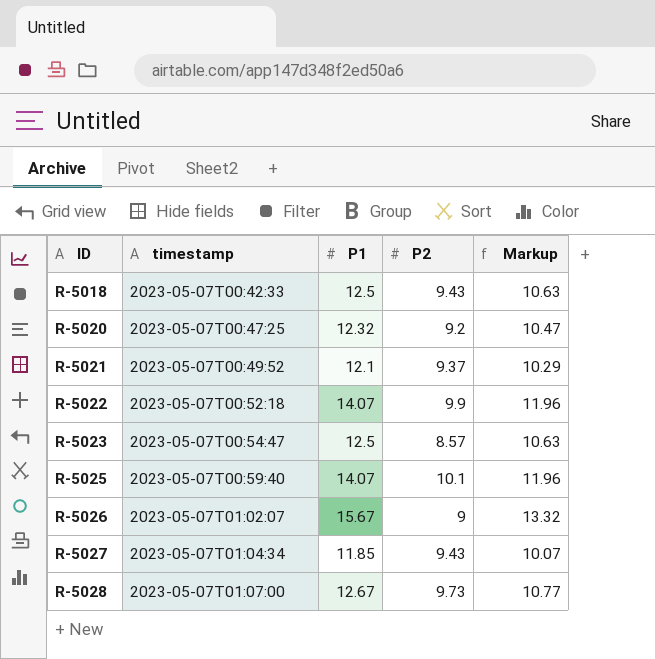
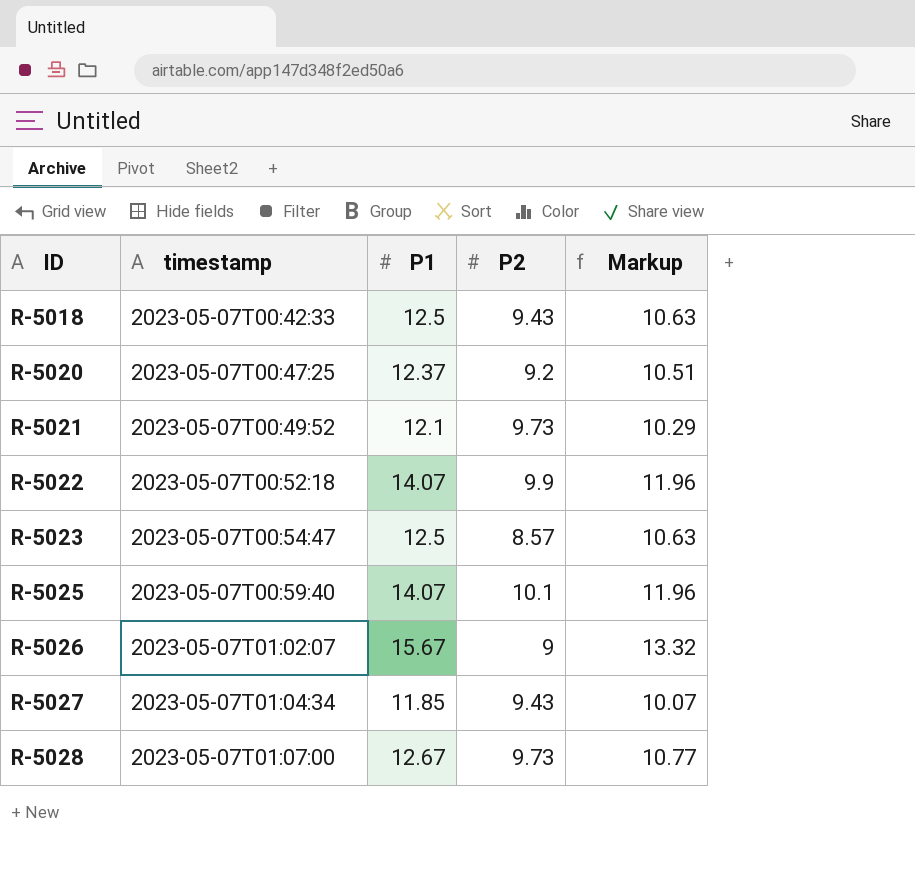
R-5020 | P1: 12.32 -> 12.37
R-5020 | Markup: 10.47 -> 10.51
R-5021 | P2: 9.37 -> 9.73

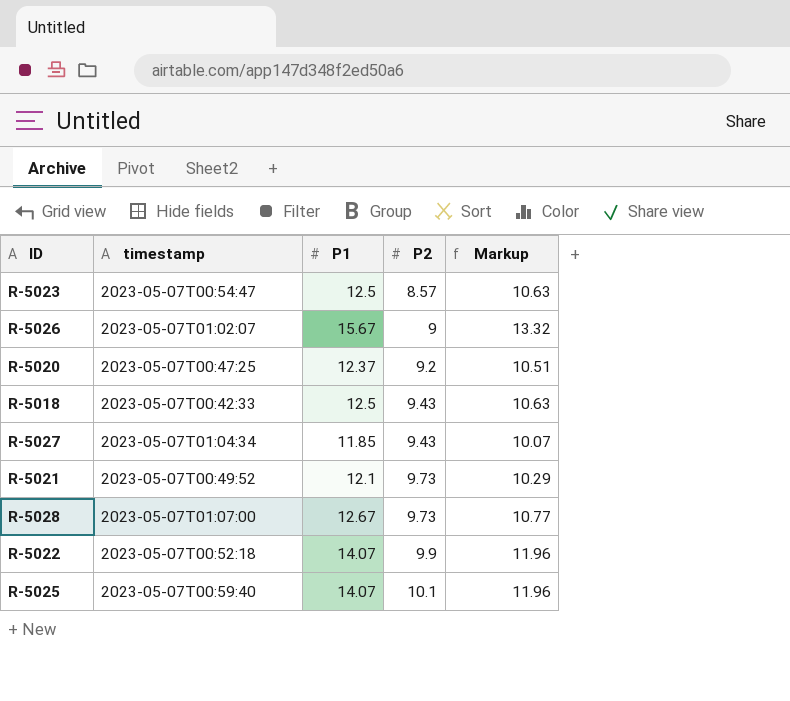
row order: ID ascending -> P2 ascending

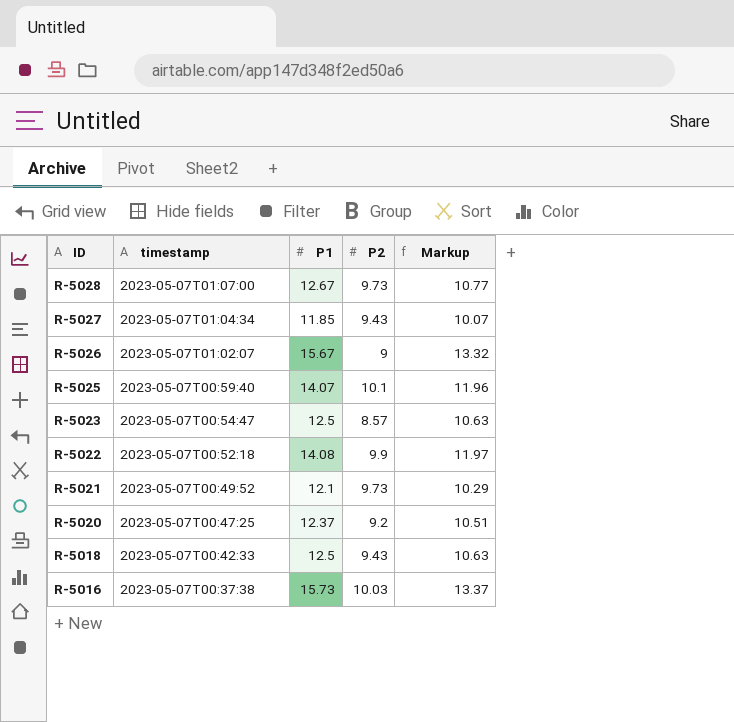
row order: P2 ascending -> ID descending
R-5022 | P1: 14.07 -> 14.08
R-5022 | Markup: 11.96 -> 11.97
row R-5016: none -> 2023-05-07T00:37:38 | 15.73 | 10.03 | 13.37

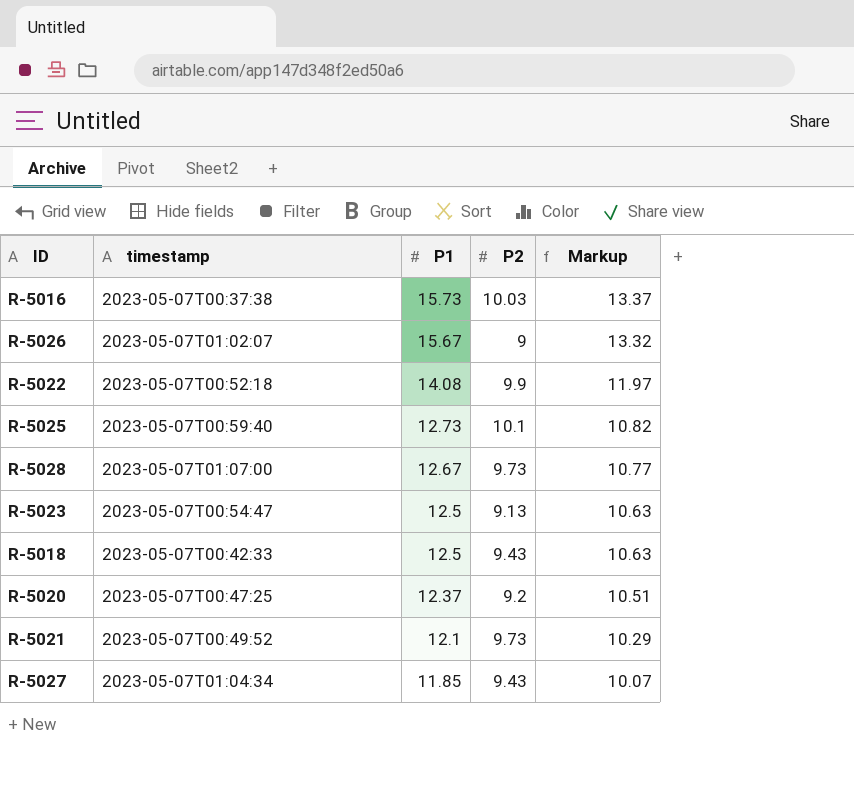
row order: ID descending -> P1 descending
R-5025 | P1: 14.07 -> 12.73
R-5025 | Markup: 11.96 -> 10.82
R-5023 | P2: 8.57 -> 9.13

